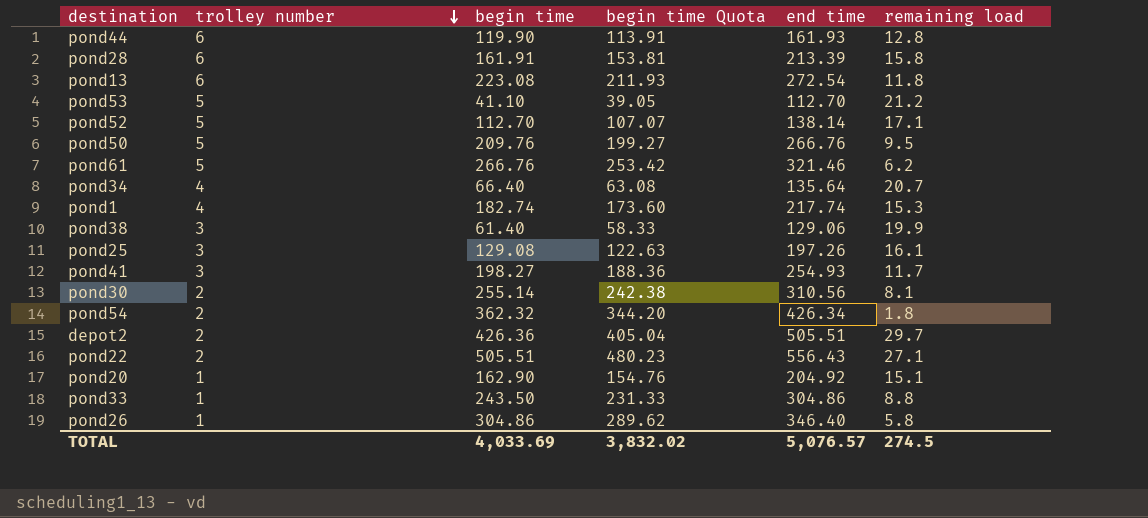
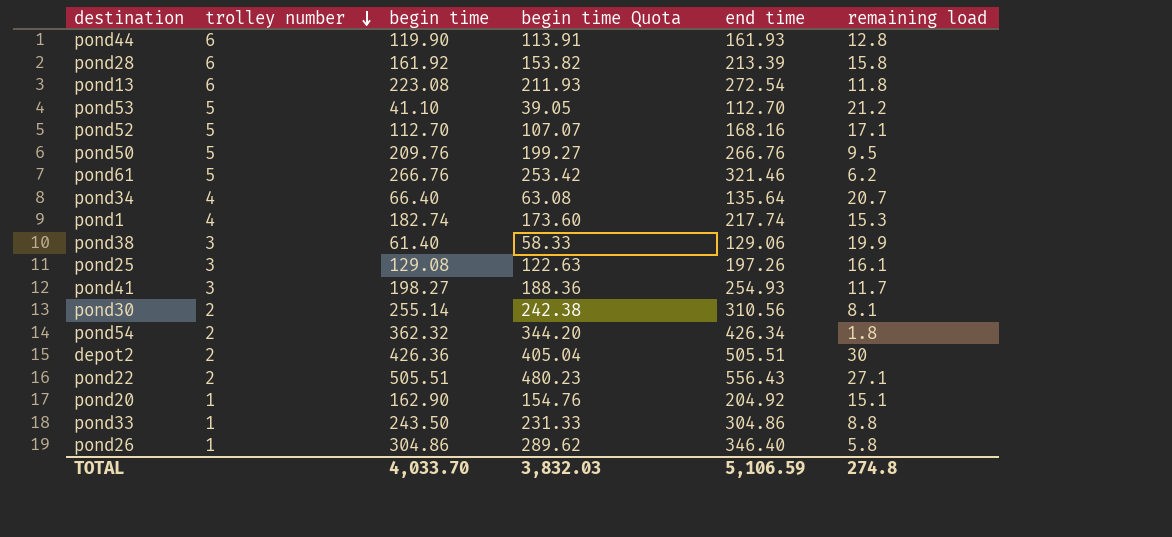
pond28 | begin time: 161.91 -> 161.92
pond28 | begin time Quota: 153.81 -> 153.82
pond52 | end time: 138.14 -> 168.16
depot2 | remaining load: 29.7 -> 30
TOTAL | begin time: 4,033.69 -> 4,033.70
TOTAL | begin time Quota: 3,832.02 -> 3,832.03
TOTAL | end time: 5,076.57 -> 5,106.59
TOTAL | remaining load: 274.5 -> 274.8

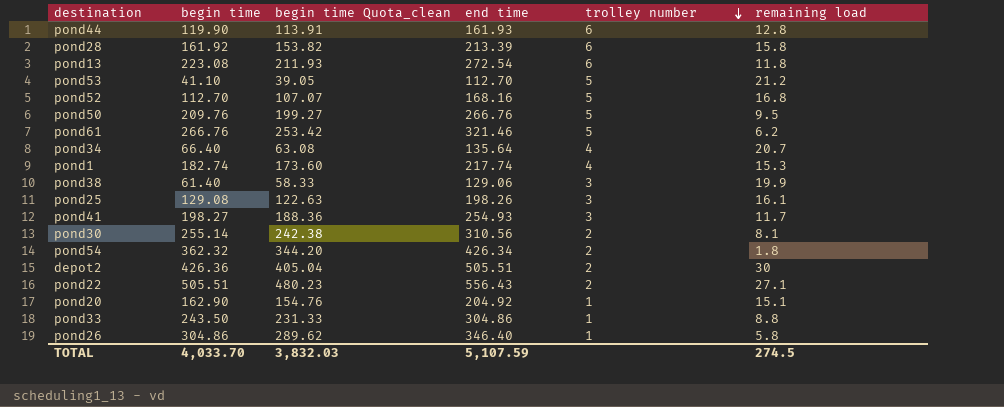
column name: begin time Quota -> begin time Quota_clean
column trolley number | position: 2 -> 5
pond52 | remaining load: 17.1 -> 16.8
pond25 | end time: 197.26 -> 198.26
TOTAL | end time: 5,106.59 -> 5,107.59
TOTAL | remaining load: 274.8 -> 274.5

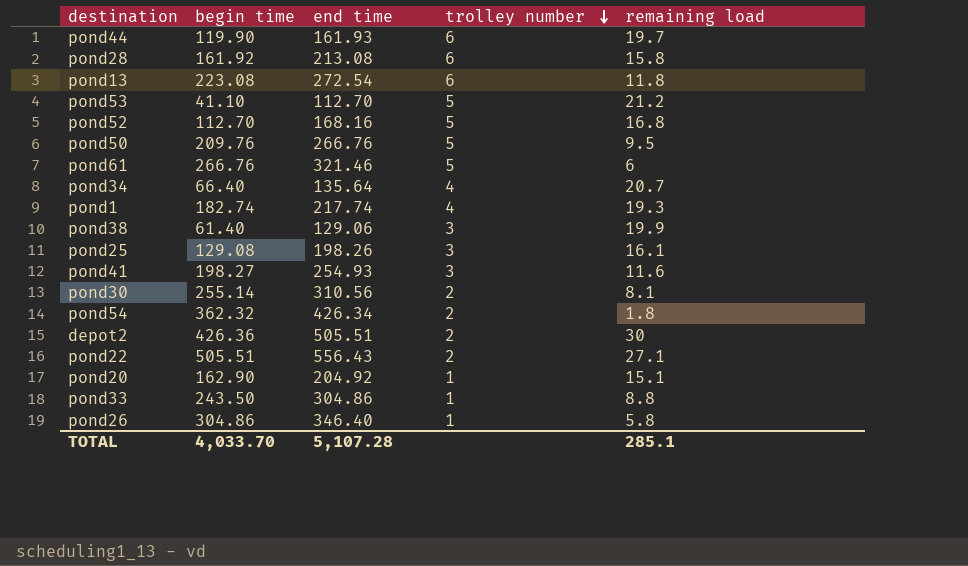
column begin time Quota_clean | formula: [begin time] * 0.95 -> none
pond44 | remaining load: 12.8 -> 19.7
pond28 | end time: 213.39 -> 213.08
pond61 | remaining load: 6.2 -> 6
pond1 | remaining load: 15.3 -> 19.3
pond41 | remaining load: 11.7 -> 11.6
TOTAL | end time: 5,107.59 -> 5,107.28
TOTAL | remaining load: 274.5 -> 285.1

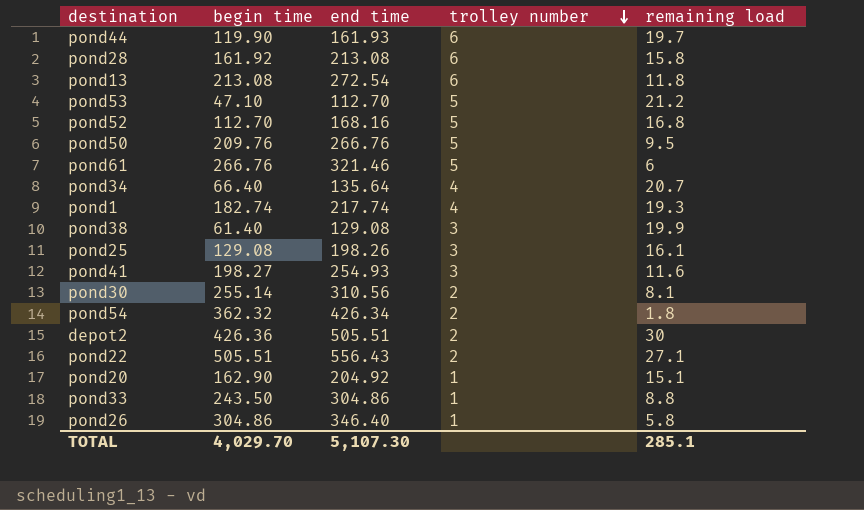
pond13 | begin time: 223.08 -> 213.08
pond53 | begin time: 41.10 -> 47.10
pond38 | end time: 129.06 -> 129.08
TOTAL | begin time: 4,033.70 -> 4,029.70
TOTAL | end time: 5,107.28 -> 5,107.30

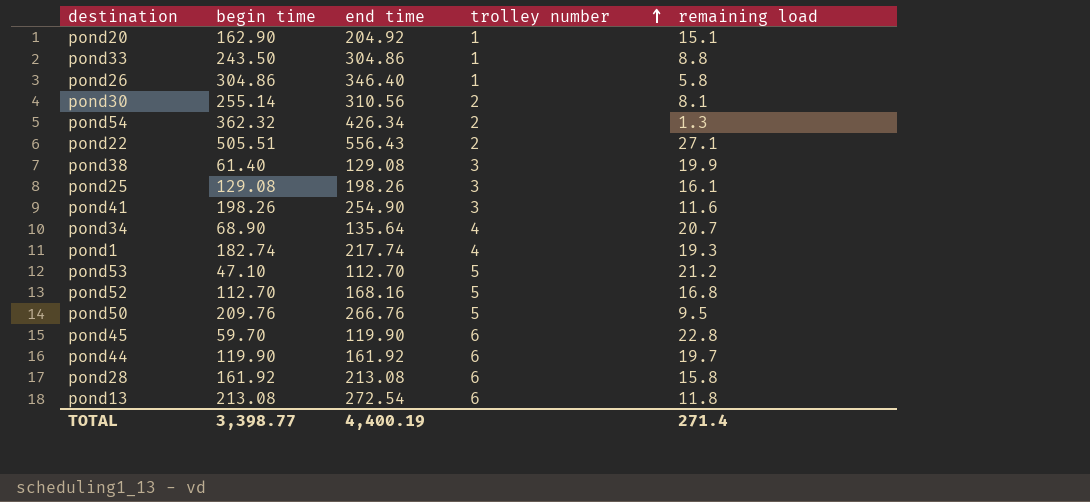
row order: trolley number descending -> trolley number ascending
row pond61: 266.76 | 321.46 | 5 | 6 -> none
row depot2: 426.36 | 505.51 | 2 | 30 -> none
pond54 | remaining load: 1.8 -> 1.3
pond41 | begin time: 198.27 -> 198.26
pond41 | end time: 254.93 -> 254.90
pond34 | begin time: 66.40 -> 68.90
row pond45: none -> 59.70 | 119.90 | 6 | 22.8
pond44 | end time: 161.93 -> 161.92
TOTAL | begin time: 4,029.70 -> 3,398.77
TOTAL | end time: 5,107.30 -> 4,400.19
TOTAL | remaining load: 285.1 -> 271.4

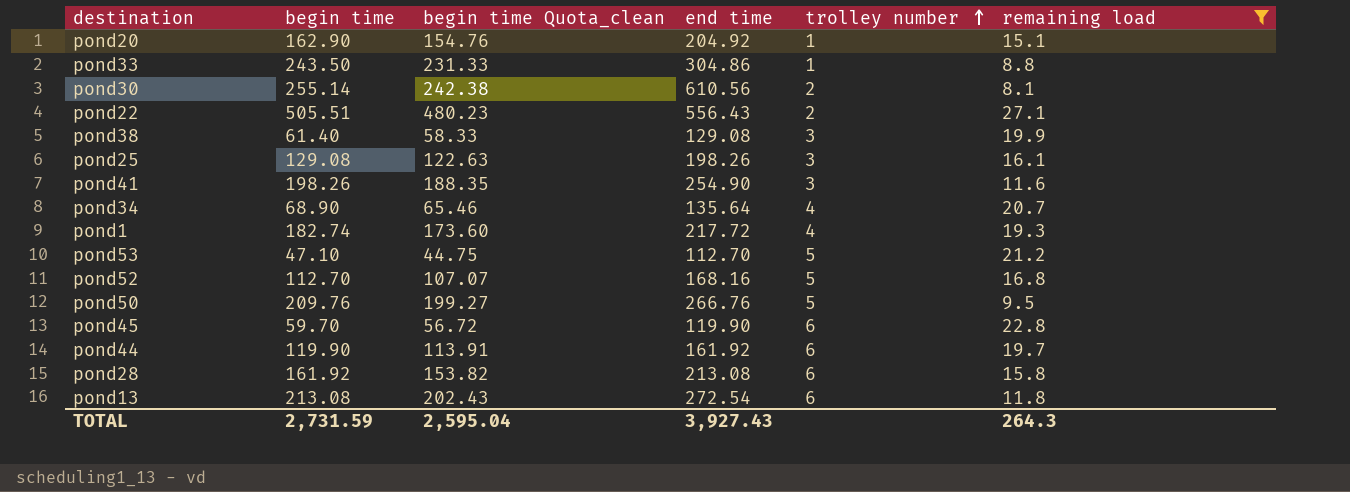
filter: none -> remaining load >= 8.1
column begin time Quota_clean | formula: none -> [begin time] * 0.95
pond30 | end time: 310.56 -> 610.56
pond1 | end time: 217.74 -> 217.72
TOTAL | begin time: 3,398.77 -> 2,731.59
TOTAL | end time: 4,400.19 -> 3,927.43
TOTAL | remaining load: 271.4 -> 264.3

